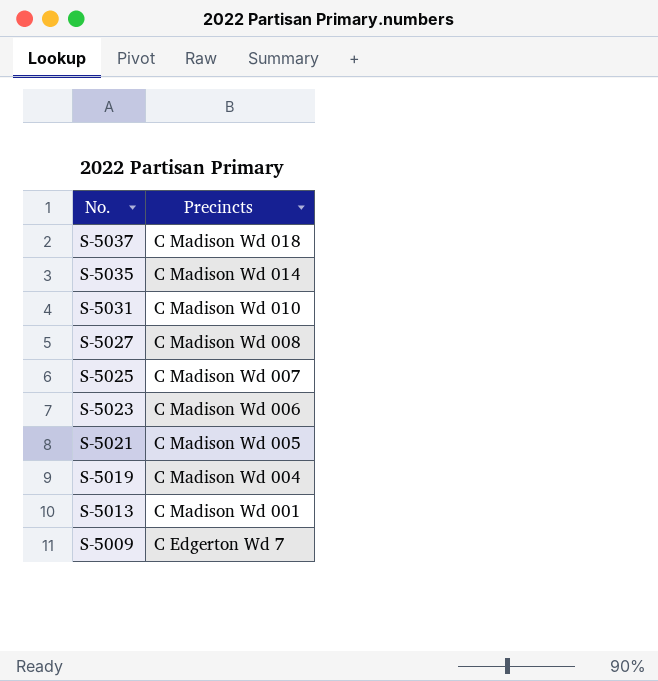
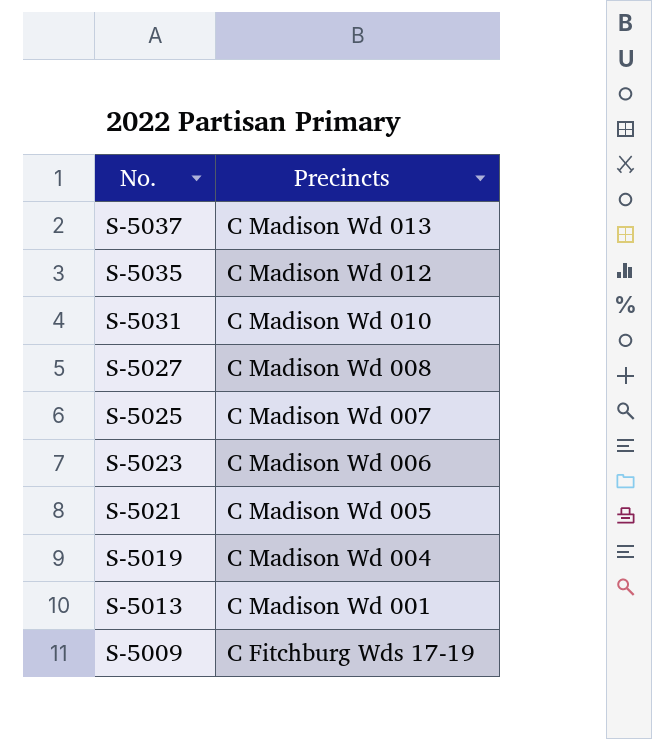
S-5037 | Precincts: C Madison Wd 018 -> C Madison Wd 013
S-5035 | Precincts: C Madison Wd 014 -> C Madison Wd 012
S-5009 | Precincts: C Edgerton Wd 7 -> C Fitchburg Wds 17-19

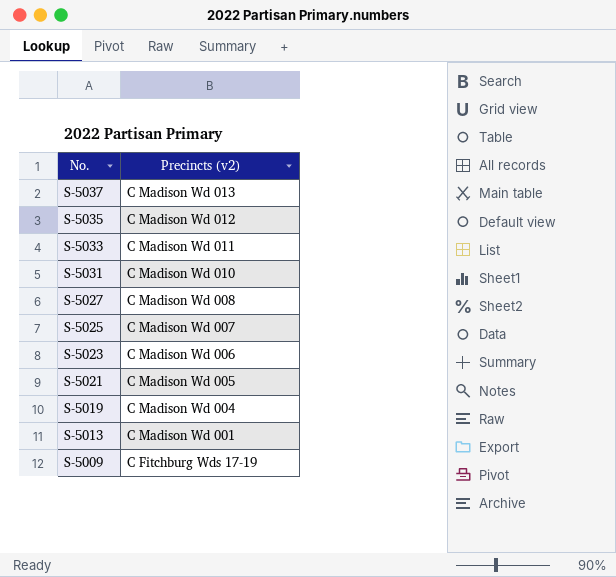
column name: Precincts -> Precincts (v2)
row S-5033: none -> C Madison Wd 011

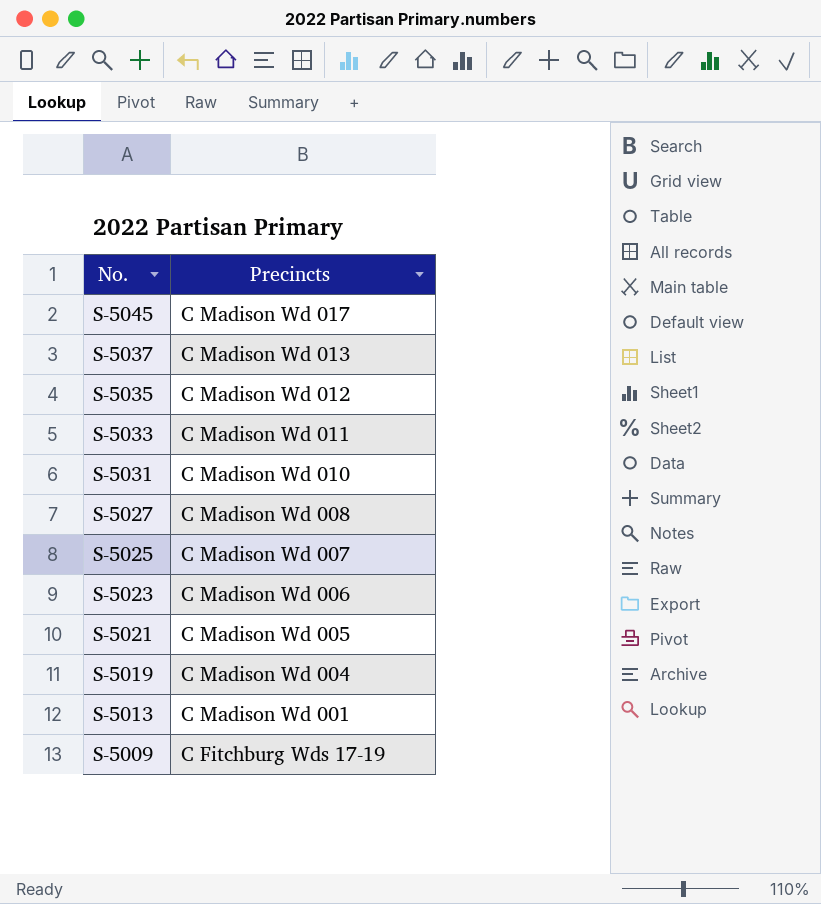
column name: Precincts (v2) -> Precincts
row S-5045: none -> C Madison Wd 017

